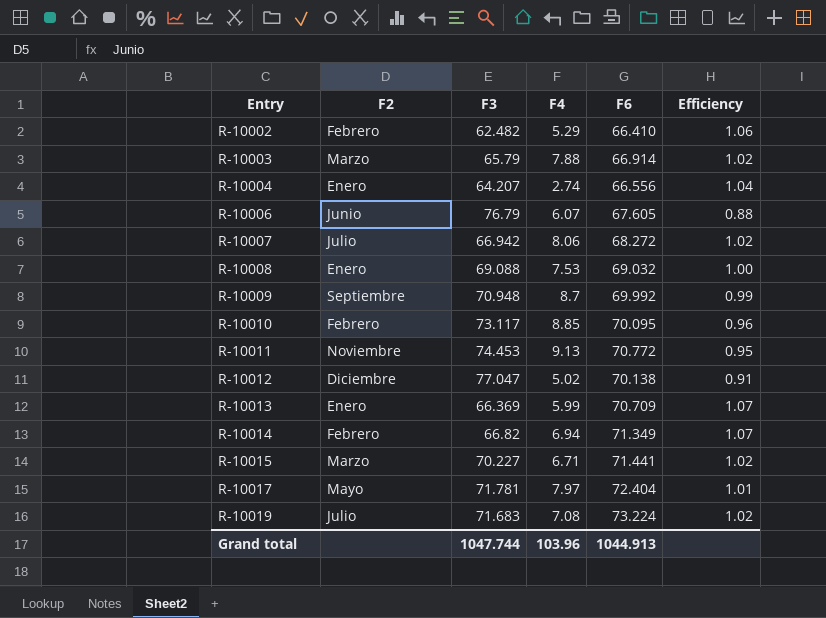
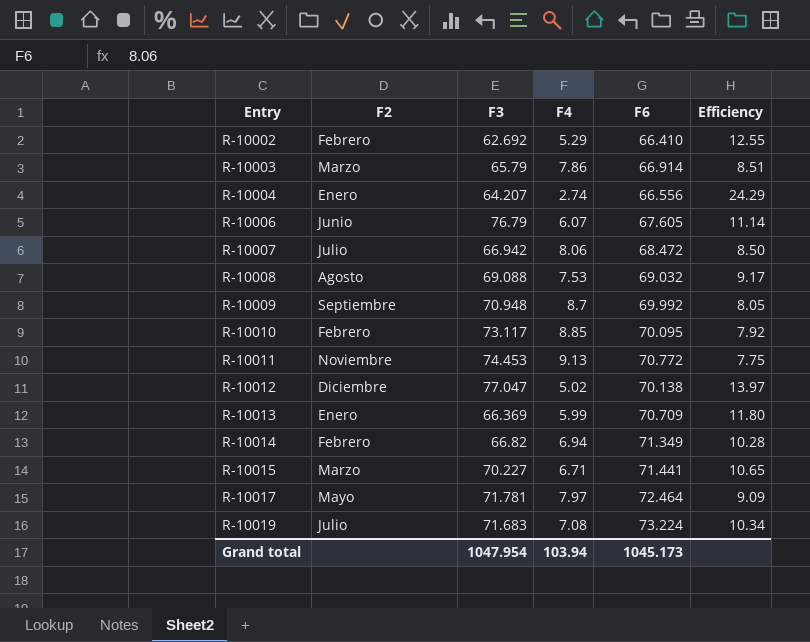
column Efficiency | formula: [F6] / [F3] -> [F6] / [F4]
R-10002 | F3: 62.482 -> 62.692
R-10003 | F4: 7.88 -> 7.86
R-10007 | F6: 68.272 -> 68.472
R-10008 | F2: Enero -> Agosto
R-10017 | F6: 72.404 -> 72.464
Grand total | F3: 1047.744 -> 1047.954
Grand total | F4: 103.96 -> 103.94
Grand total | F6: 1044.913 -> 1045.173

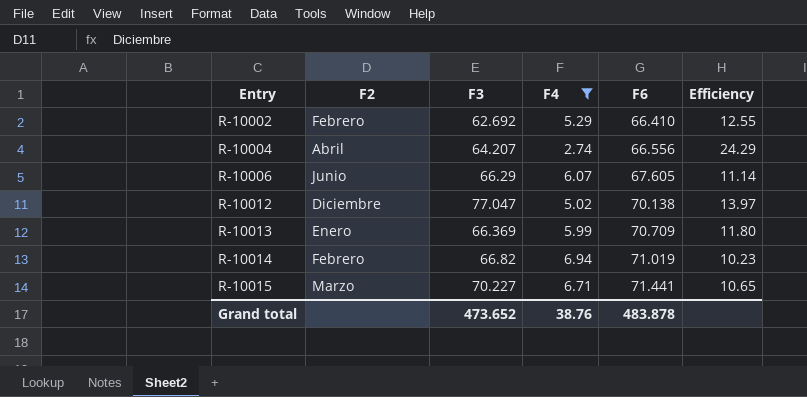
filter: none -> F4 <= 6.94
R-10004 | F2: Enero -> Abril
R-10006 | F3: 76.79 -> 66.29
R-10014 | F6: 71.349 -> 71.019
R-10014 | Efficiency: 10.28 -> 10.23
Grand total | F3: 1047.954 -> 473.652
Grand total | F4: 103.94 -> 38.76
Grand total | F6: 1045.173 -> 483.878

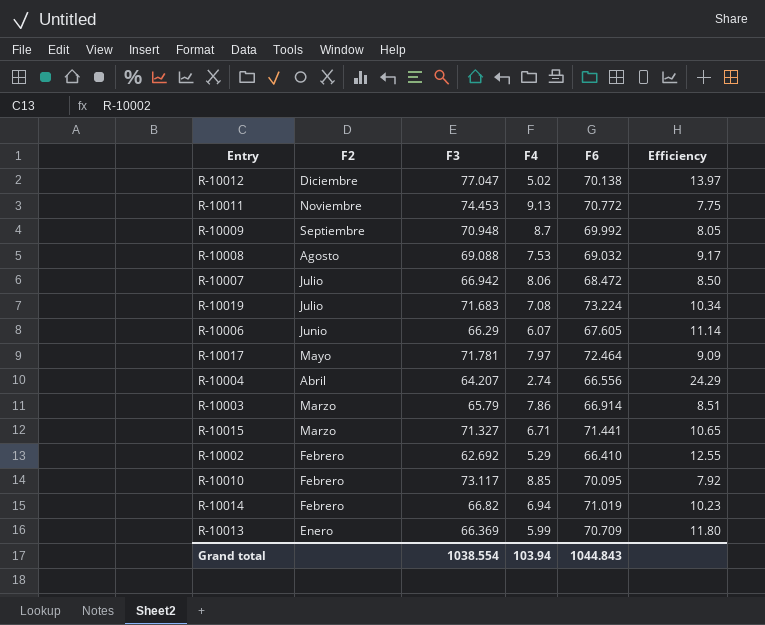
filter: F4 <= 6.94 -> none
row order: Entry ascending -> F2 descending
R-10015 | F3: 70.227 -> 71.327
Grand total | F3: 473.652 -> 1038.554
Grand total | F4: 38.76 -> 103.94
Grand total | F6: 483.878 -> 1044.843

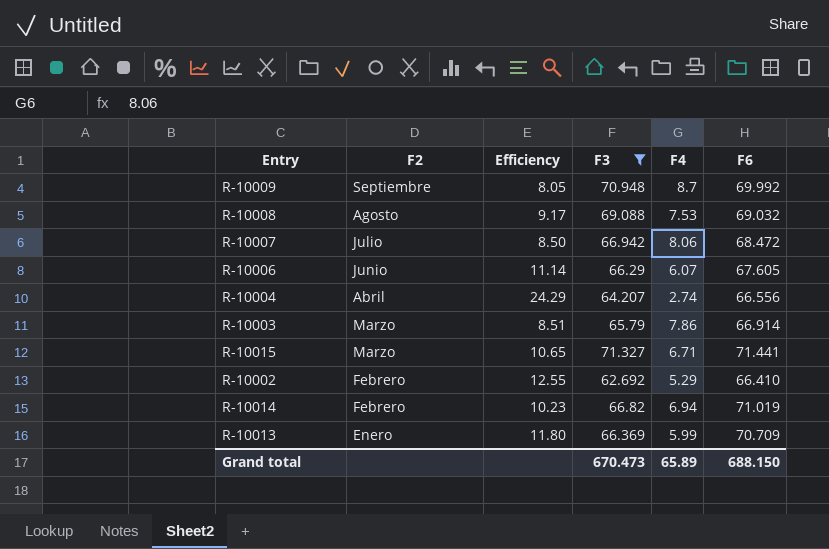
filter: none -> F3 <= 71.327
column Efficiency | position: 6 -> 3
Grand total | F3: 1038.554 -> 670.473
Grand total | F4: 103.94 -> 65.89
Grand total | F6: 1044.843 -> 688.150

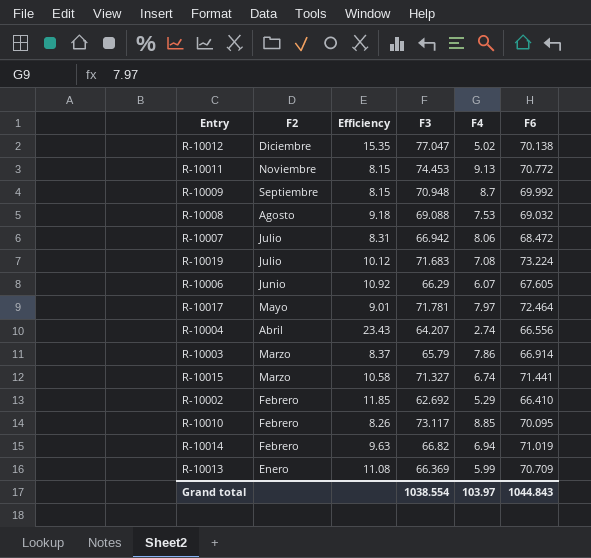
filter: F3 <= 71.327 -> none
column Efficiency | formula: [F6] / [F4] -> [F3] / [F4]
R-10015 | F4: 6.71 -> 6.74
Grand total | F3: 670.473 -> 1038.554
Grand total | F4: 65.89 -> 103.97
Grand total | F6: 688.150 -> 1044.843

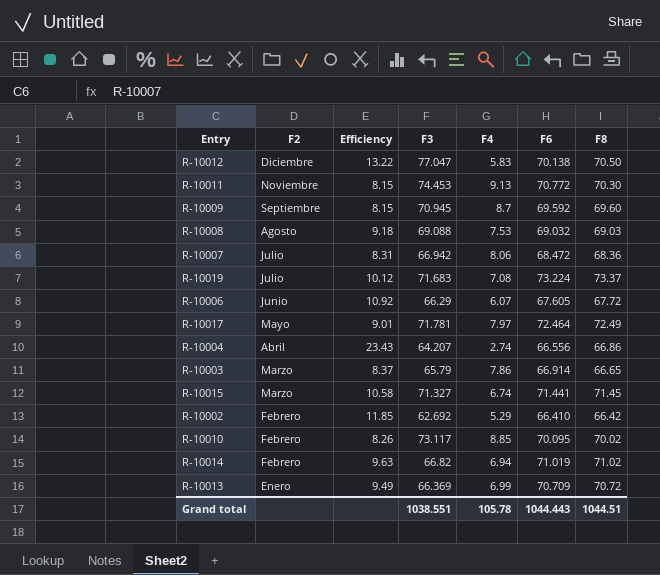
column F8 | position: none -> 7
R-10012 | Efficiency: 15.35 -> 13.22
R-10012 | F4: 5.02 -> 5.83
R-10009 | F3: 70.948 -> 70.945
R-10009 | F6: 69.992 -> 69.592
R-10013 | Efficiency: 11.08 -> 9.49
R-10013 | F4: 5.99 -> 6.99
Grand total | F3: 1038.554 -> 1038.551
Grand total | F4: 103.97 -> 105.78
Grand total | F6: 1044.843 -> 1044.443

